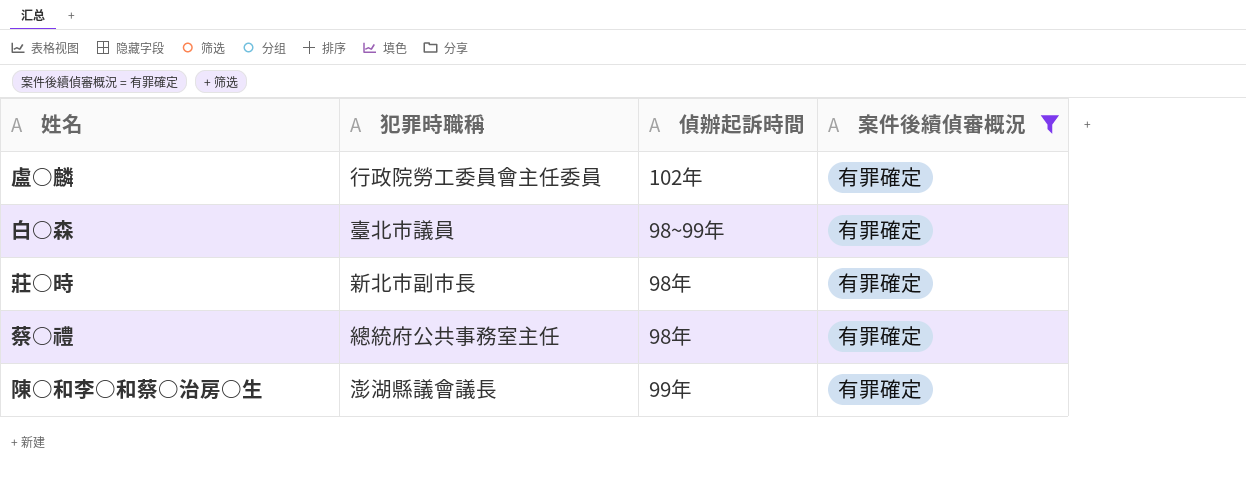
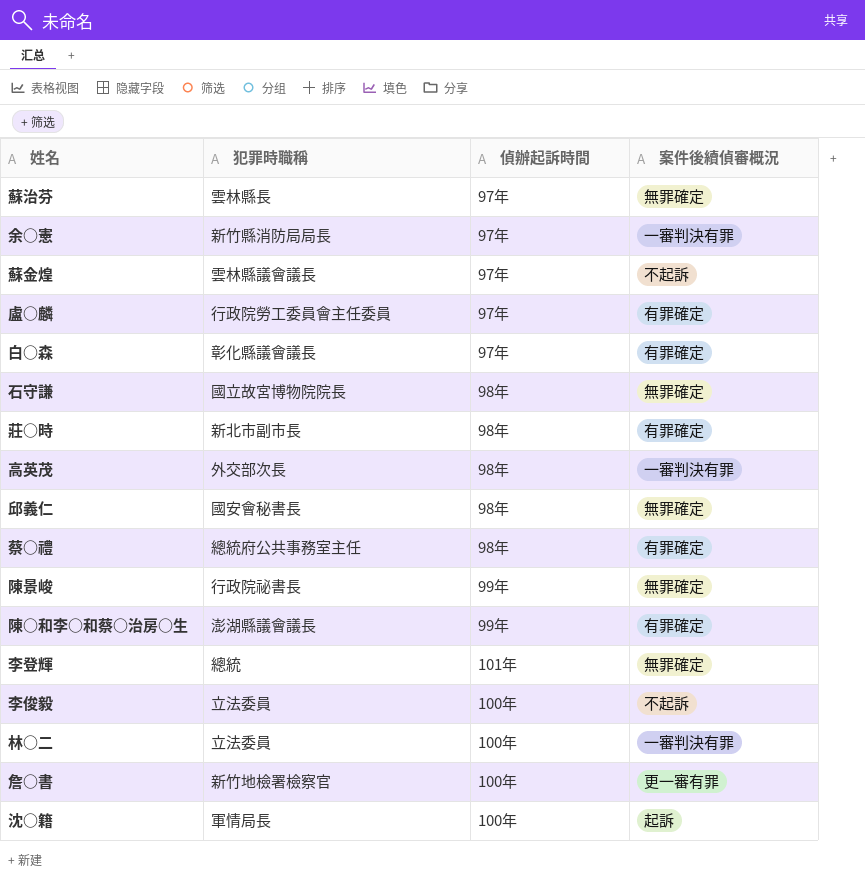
filter: 案件後續偵審概況 = 有罪確定 -> none
盧○麟 | 偵辦起訴時間: 102年 -> 97年
白○森 | 犯罪時職稱: 臺北市議員 -> 彰化縣議會議長
白○森 | 偵辦起訴時間: 98~99年 -> 97年

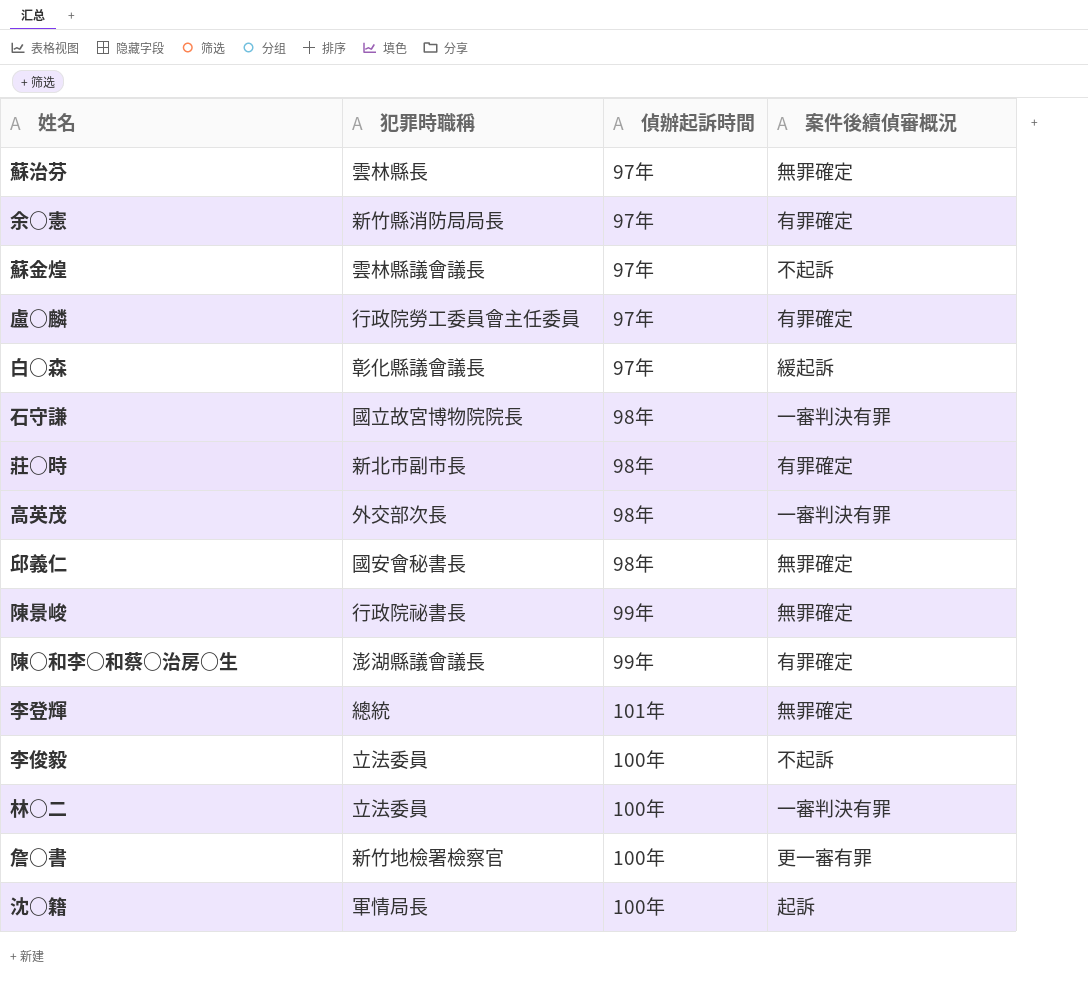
row 蔡○禮: 總統府公共事務室主任 | 98年 | 有罪確定 -> none
余○憲 | 案件後續偵審概況: 一審判決有罪 -> 有罪確定
白○森 | 案件後續偵審概況: 有罪確定 -> 緩起訴
石守謙 | 案件後續偵審概況: 無罪確定 -> 一審判決有罪

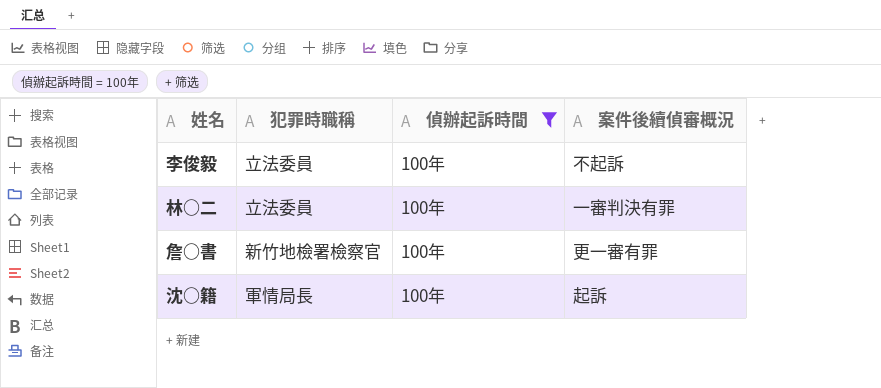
filter: none -> 偵辦起訴時間 = 100年

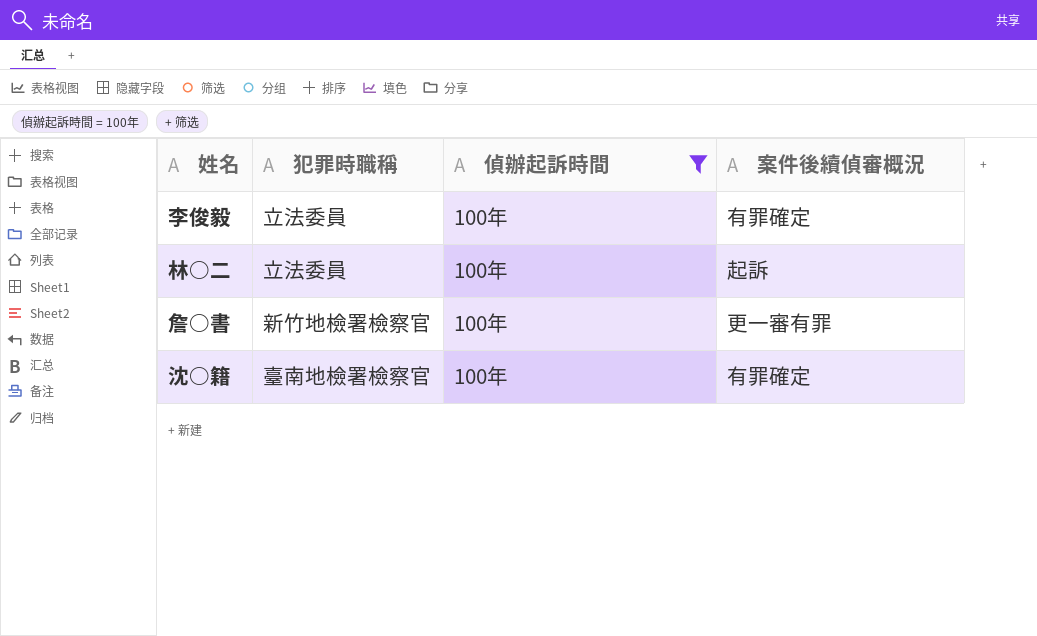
李俊毅 | 案件後續偵審概況: 不起訴 -> 有罪確定
林○二 | 案件後續偵審概況: 一審判決有罪 -> 起訴
沈○籍 | 犯罪時職稱: 軍情局長 -> 臺南地檢署檢察官
沈○籍 | 案件後續偵審概況: 起訴 -> 有罪確定

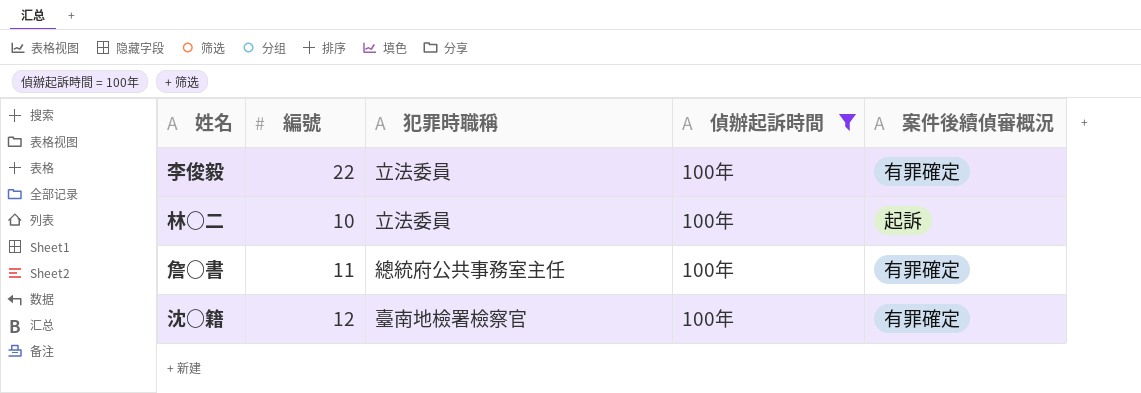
column 編號 | position: none -> 2
詹○書 | 犯罪時職稱: 新竹地檢署檢察官 -> 總統府公共事務室主任
詹○書 | 案件後續偵審概況: 更一審有罪 -> 有罪確定

